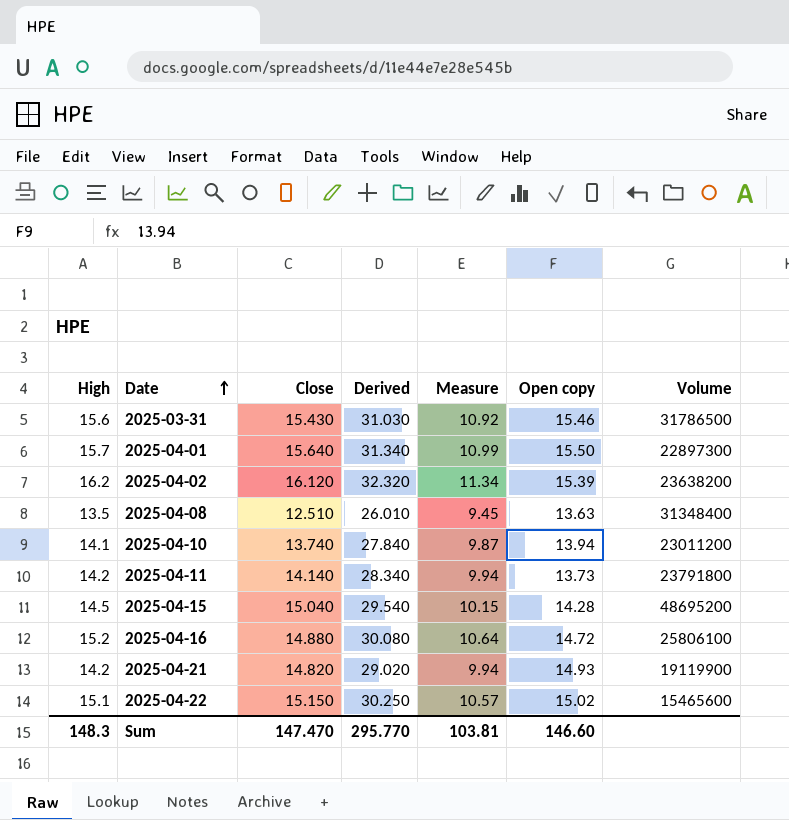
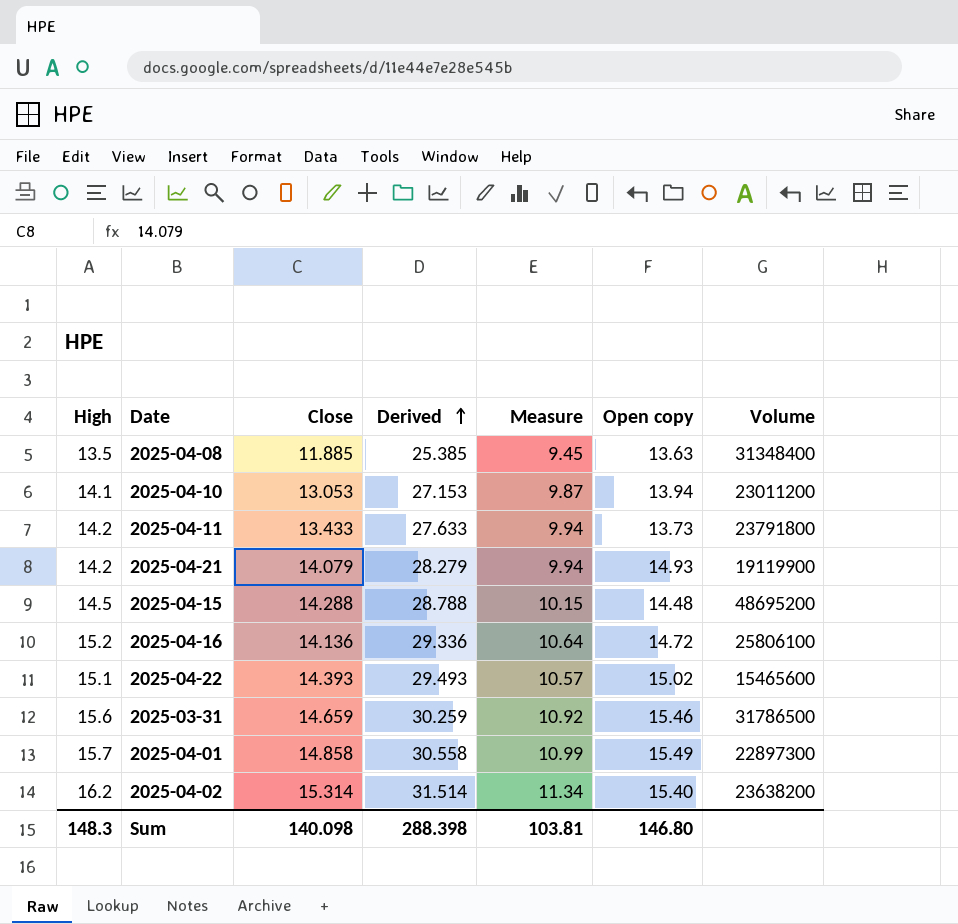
row order: Date ascending -> Derived ascending
2025-04-08 | Close: 12.510 -> 11.885
2025-04-08 | Derived: 26.010 -> 25.385
2025-04-10 | Close: 13.740 -> 13.053
2025-04-10 | Derived: 27.840 -> 27.153
2025-04-11 | Close: 14.140 -> 13.433
2025-04-11 | Derived: 28.340 -> 27.633
2025-04-21 | Close: 14.820 -> 14.079
2025-04-21 | Derived: 29.020 -> 28.279
2025-04-15 | Close: 15.040 -> 14.288
2025-04-15 | Derived: 29.540 -> 28.788
2025-04-15 | Open copy: 14.28 -> 14.48
2025-04-16 | Close: 14.880 -> 14.136
2025-04-16 | Derived: 30.080 -> 29.336
2025-04-22 | Close: 15.150 -> 14.393
2025-04-22 | Derived: 30.250 -> 29.493
2025-03-31 | Close: 15.430 -> 14.659
2025-03-31 | Derived: 31.030 -> 30.259
2025-04-01 | Close: 15.640 -> 14.858
2025-04-01 | Derived: 31.340 -> 30.558
2025-04-01 | Open copy: 15.50 -> 15.49
2025-04-02 | Close: 16.120 -> 15.314
2025-04-02 | Derived: 32.320 -> 31.514
2025-04-02 | Open copy: 15.39 -> 15.40
Sum | Close: 147.470 -> 140.098
Sum | Derived: 295.770 -> 288.398
Sum | Open copy: 146.60 -> 146.80

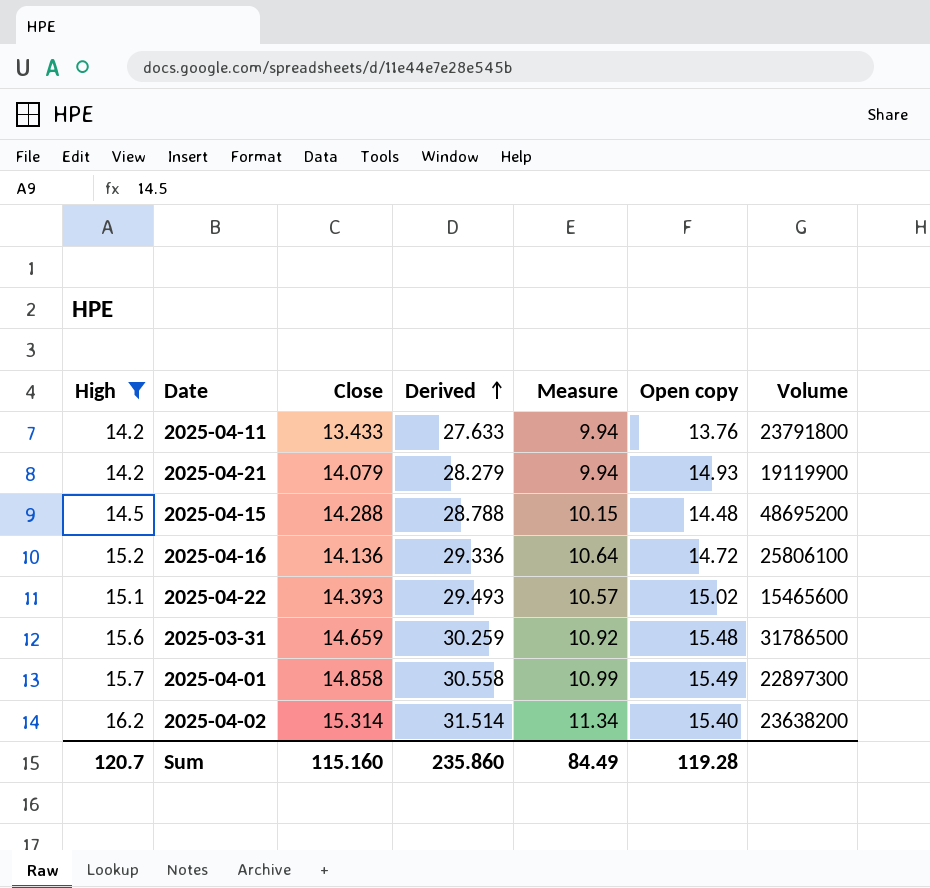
filter: none -> High >= 14.2
2025-04-11 | Open copy: 13.73 -> 13.76
2025-03-31 | Open copy: 15.46 -> 15.48
Sum | High: 148.3 -> 120.7
Sum | Close: 140.098 -> 115.160
Sum | Derived: 288.398 -> 235.860
Sum | Measure: 103.81 -> 84.49
Sum | Open copy: 146.80 -> 119.28

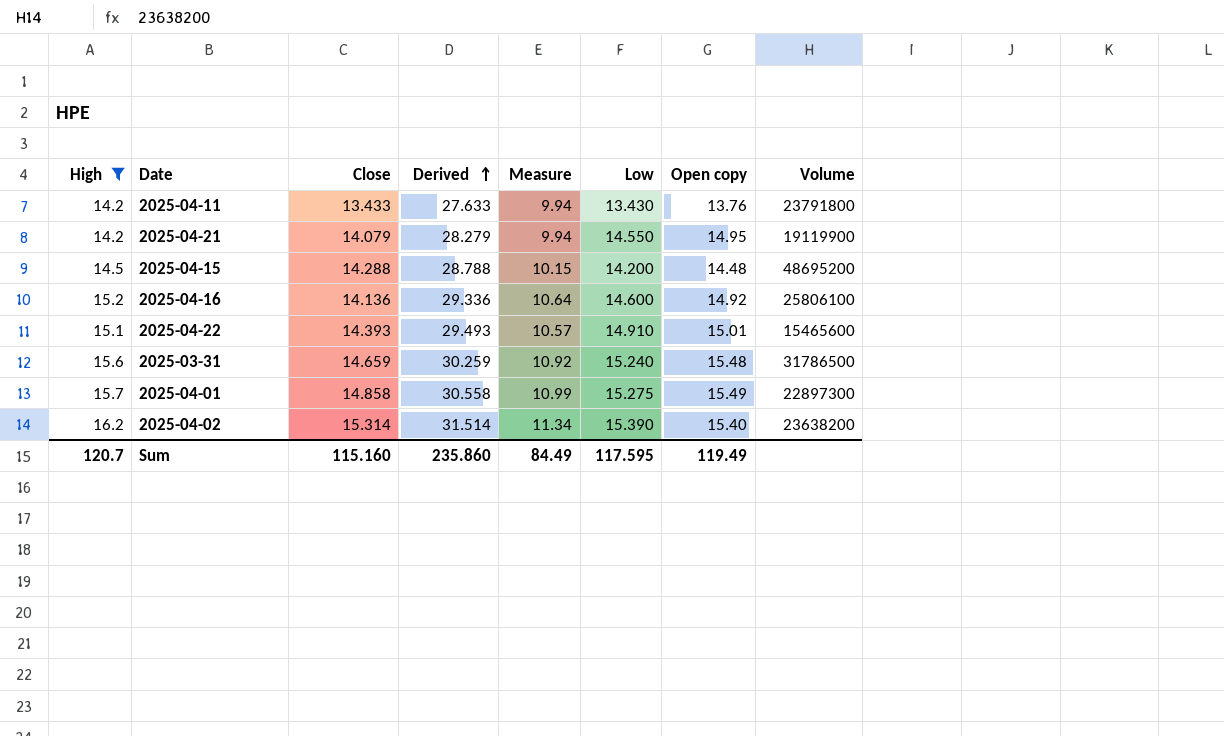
column Low | position: none -> 6
2025-04-21 | Open copy: 14.93 -> 14.95
2025-04-16 | Open copy: 14.72 -> 14.92
2025-04-22 | Open copy: 15.02 -> 15.01
Sum | Open copy: 119.28 -> 119.49

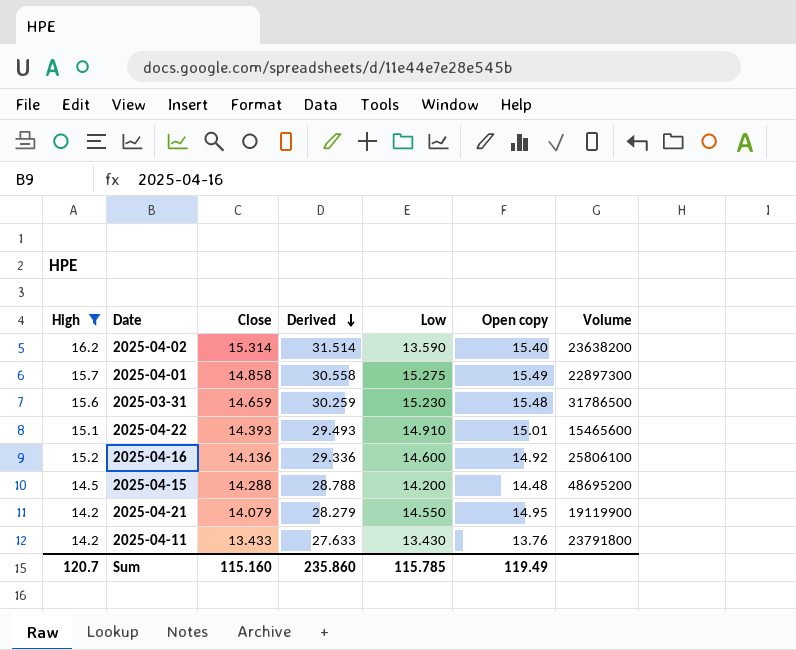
row order: Derived ascending -> Derived descending
column Measure | formula: [High] * 0.7 -> none
2025-04-02 | Low: 15.390 -> 13.590
2025-03-31 | Low: 15.240 -> 15.230
Sum | Low: 117.595 -> 115.785

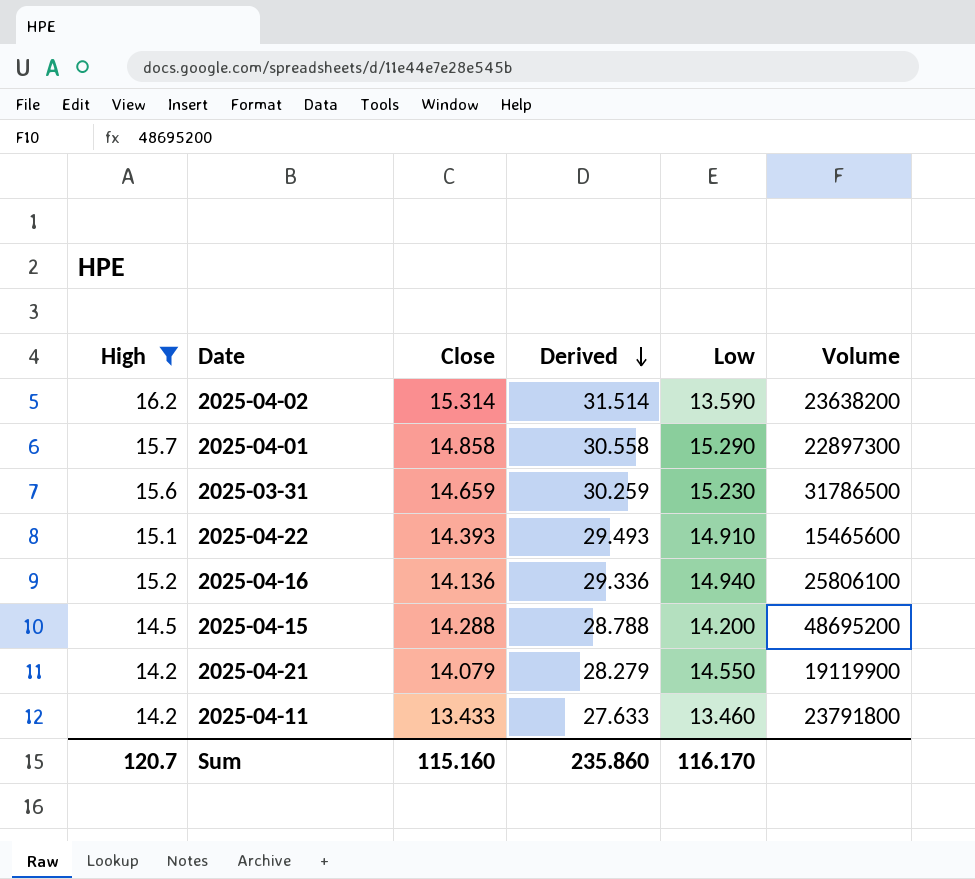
column Open copy | position: 6 -> none
2025-04-01 | Low: 15.275 -> 15.290
2025-04-16 | Low: 14.600 -> 14.940
2025-04-11 | Low: 13.430 -> 13.460
Sum | Low: 115.785 -> 116.170

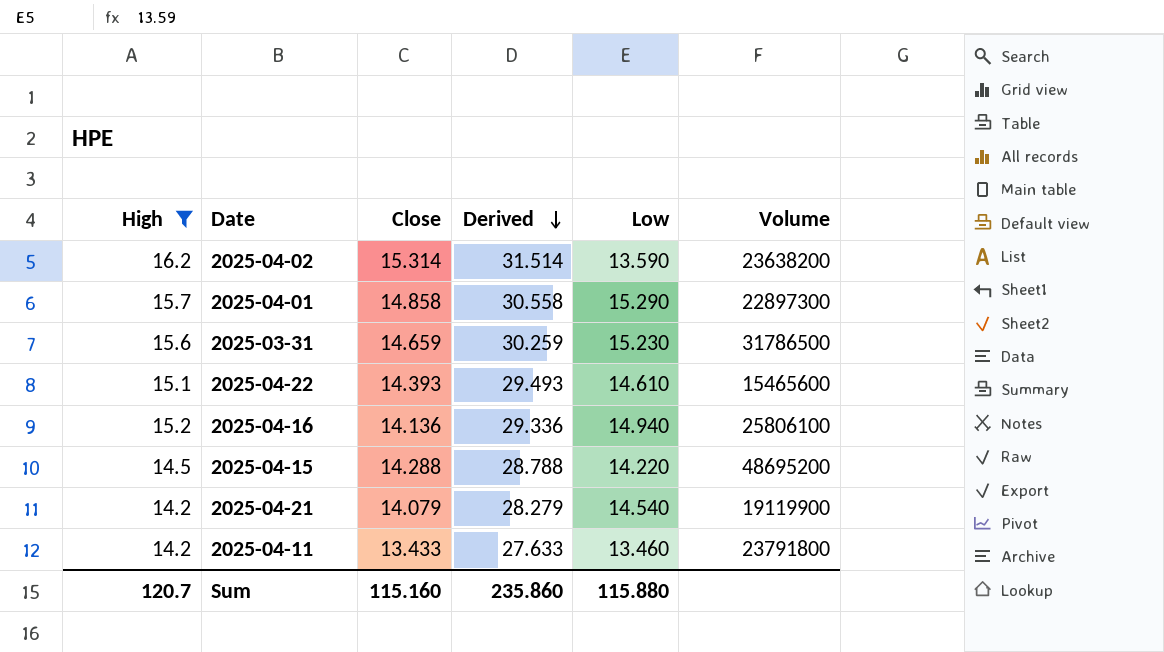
2025-04-22 | Low: 14.910 -> 14.610
2025-04-15 | Low: 14.200 -> 14.220
2025-04-21 | Low: 14.550 -> 14.540
Sum | Low: 116.170 -> 115.880

